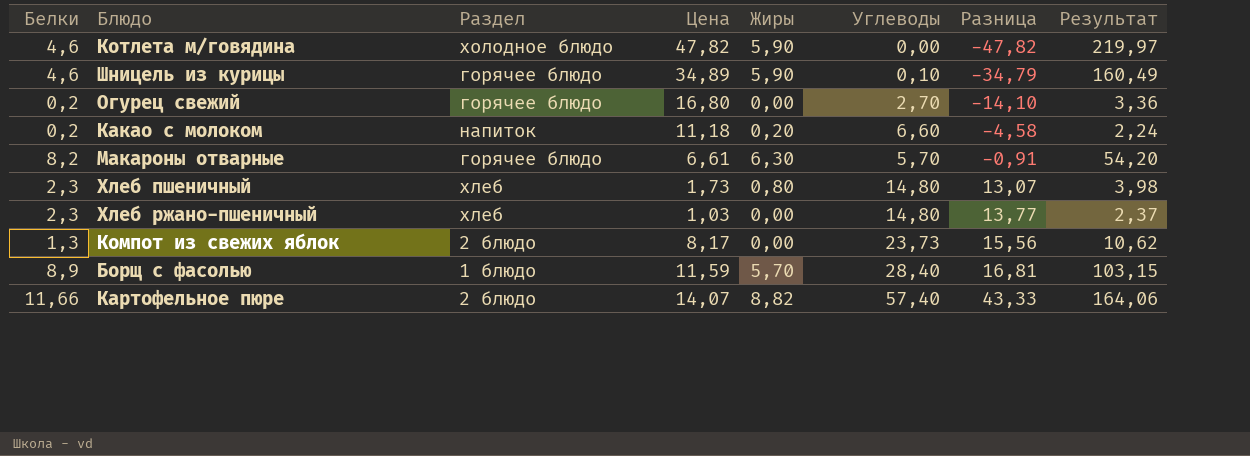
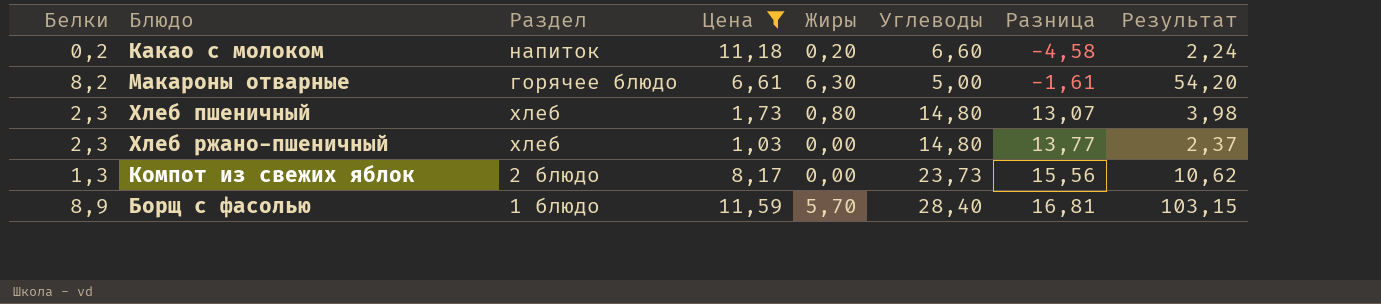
filter: none -> Цена <= 11,59
Макароны отварные | Углеводы: 5,70 -> 5,00
Макароны отварные | Разница: -0,91 -> -1,61

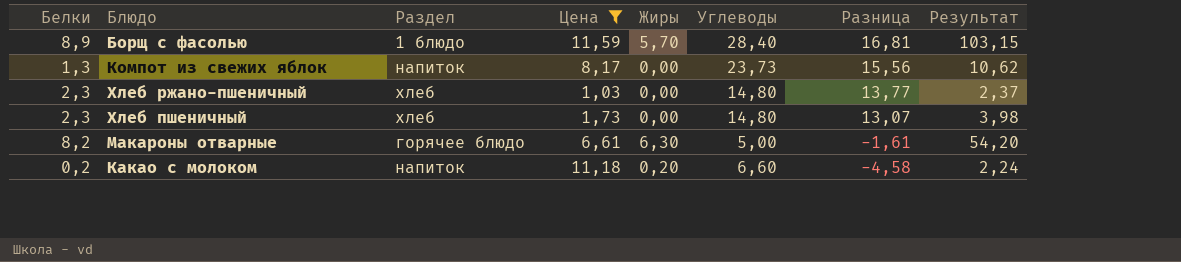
row order: Разница ascending -> Разница descending
Компот из свежих яблок | Раздел: 2 блюдо -> напиток
Хлеб пшеничный | Жиры: 0,80 -> 0,00

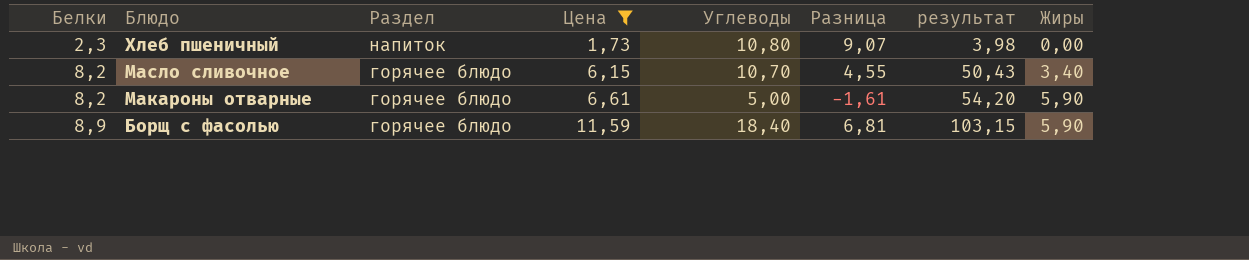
row order: Разница descending -> Белки ascending
column name: Результат -> результат
column Жиры | position: 5 -> 8
row Компот из свежих яблок: 1,3 | напиток | 8,17 | 0,00 | 23,73 | 15,56 | 10,62 -> none
row Хлеб ржано-пшеничный: 2,3 | хлеб | 1,03 | 0,00 | 14,80 | 13,77 | 2,37 -> none
row Какао с молоком: 0,2 | напиток | 11,18 | 0,20 | 6,60 | -4,58 | 2,24 -> none
Хлеб пшеничный | Раздел: хлеб -> напиток
Хлеб пшеничный | Углеводы: 14,80 -> 10,80
Хлеб пшеничный | Разница: 13,07 -> 9,07
row Масло сливочное: none -> 8,2 | горячее блюдо | 6,15 | 10,70 | 4,55 | 50,43 | 3,40
Макароны отварные | Жиры: 6,30 -> 5,90
Борщ с фасолью | Раздел: 1 блюдо -> горячее блюдо
Борщ с фасолью | Углеводы: 28,40 -> 18,40
Борщ с фасолью | Разница: 16,81 -> 6,81
Борщ с фасолью | Жиры: 5,70 -> 5,90

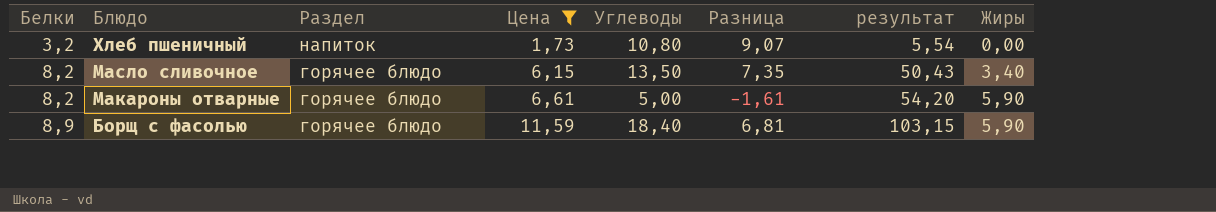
Хлеб пшеничный | Белки: 2,3 -> 3,2
Хлеб пшеничный | результат: 3,98 -> 5,54
Масло сливочное | Углеводы: 10,70 -> 13,50
Масло сливочное | Разница: 4,55 -> 7,35

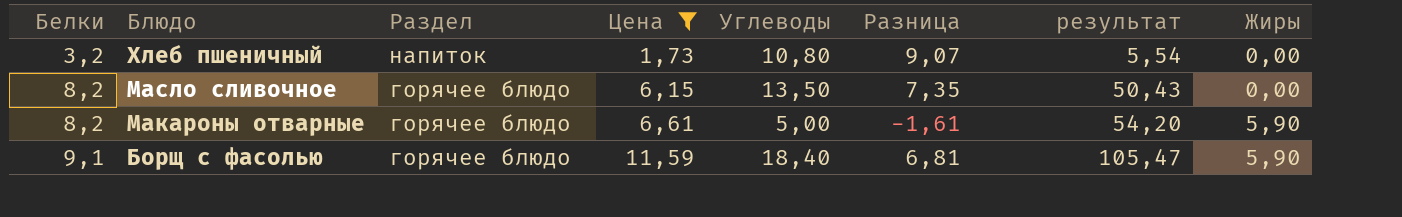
Масло сливочное | Жиры: 3,40 -> 0,00
Борщ с фасолью | Белки: 8,9 -> 9,1
Борщ с фасолью | результат: 103,15 -> 105,47

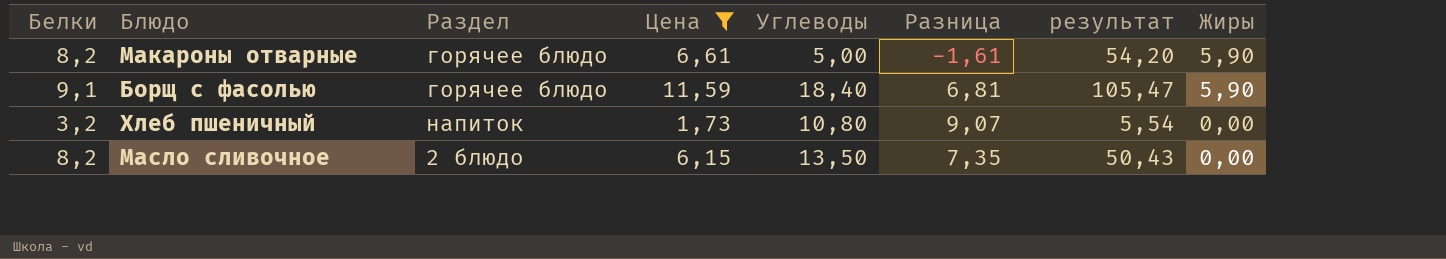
row order: Белки ascending -> Жиры descending
Масло сливочное | Раздел: горячее блюдо -> 2 блюдо

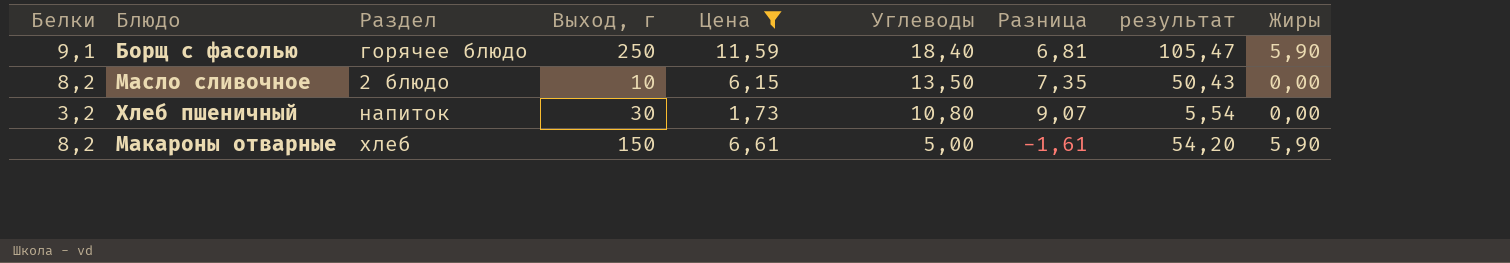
row order: Жиры descending -> Углеводы descending
column Выход, г | position: none -> 4
Макароны отварные | Раздел: горячее блюдо -> хлеб

